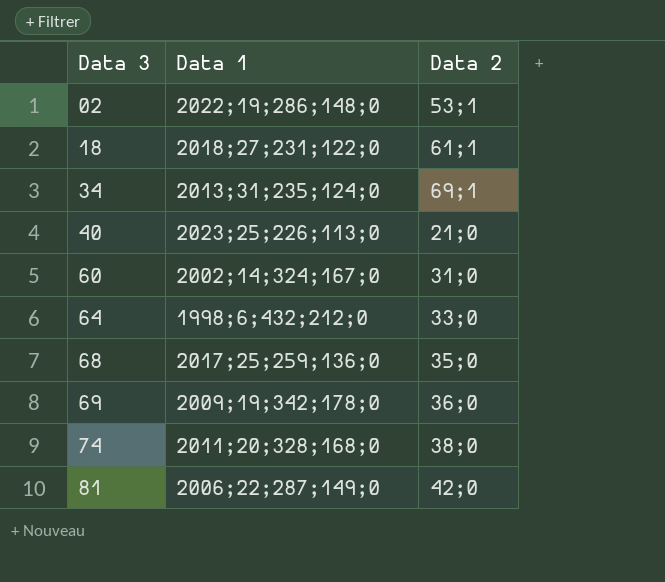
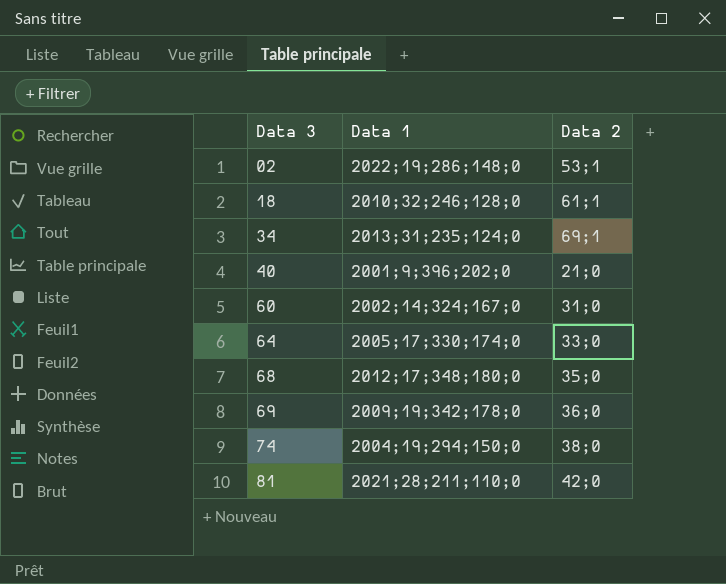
18 | Data 1: 2018;27;231;122;0 -> 2010;32;246;128;0
40 | Data 1: 2023;25;226;113;0 -> 2001;9;396;202;0
64 | Data 1: 1998;6;432;212;0 -> 2005;17;330;174;0
68 | Data 1: 2017;25;259;136;0 -> 2012;17;348;180;0
74 | Data 1: 2011;20;328;168;0 -> 2004;19;294;150;0
81 | Data 1: 2006;22;287;149;0 -> 2021;28;211;110;0

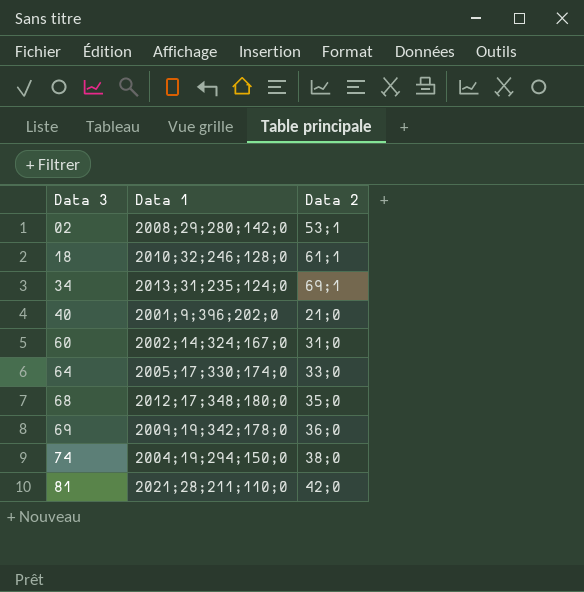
02 | Data 1: 2022;19;286;148;0 -> 2008;29;280;142;0

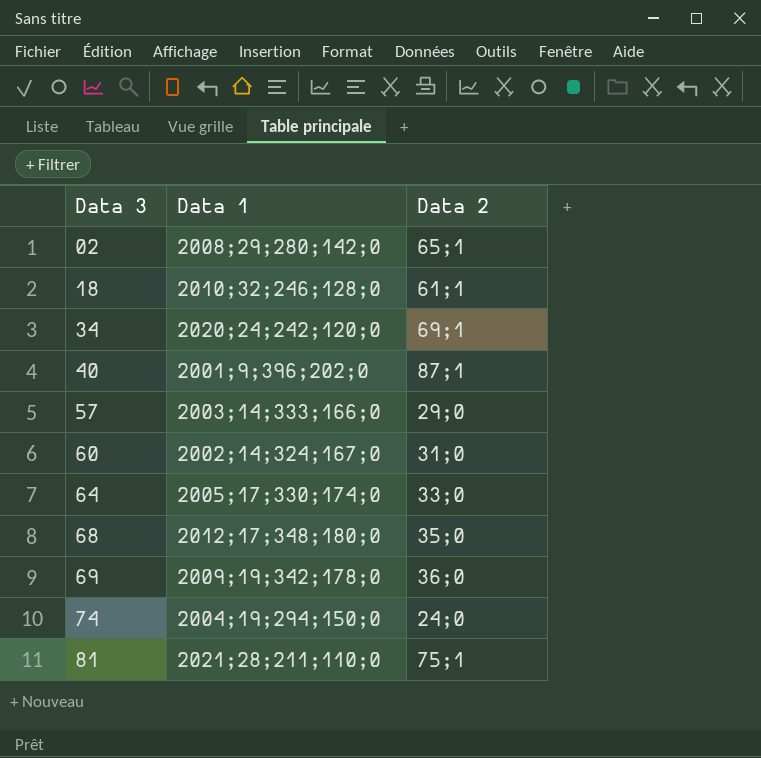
02 | Data 2: 53;1 -> 65;1
34 | Data 1: 2013;31;235;124;0 -> 2020;24;242;120;0
40 | Data 2: 21;0 -> 87;1
row 57: none -> 2003;14;333;166;0 | 29;0
74 | Data 2: 38;0 -> 24;0
81 | Data 2: 42;0 -> 75;1

